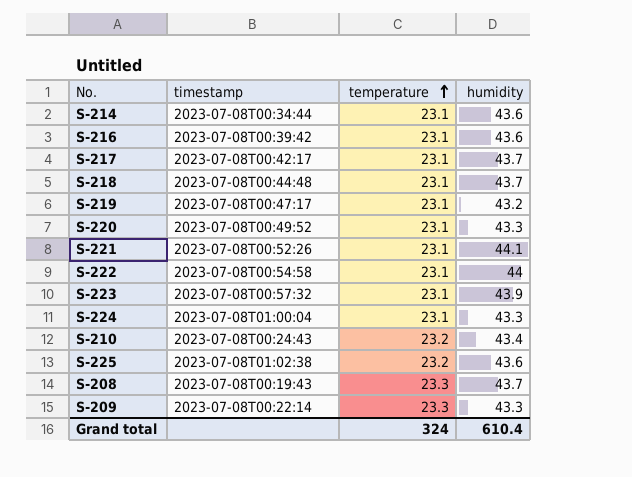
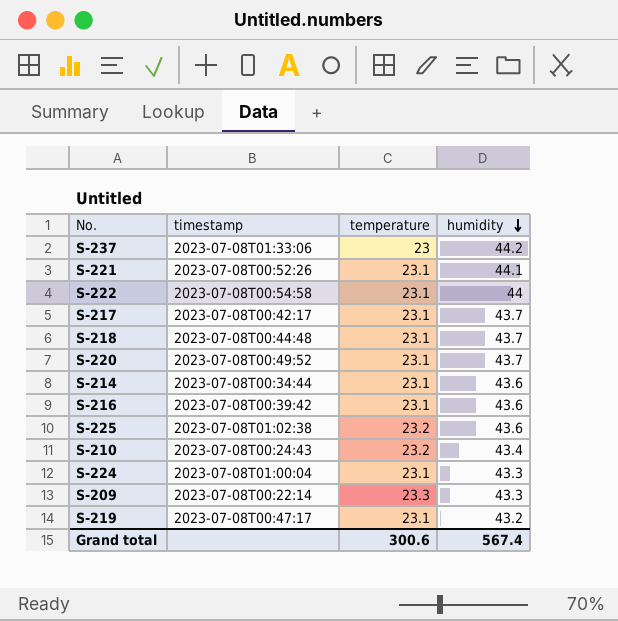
row order: temperature ascending -> humidity descending
row S-223: 2023-07-08T00:57:32 | 23.1 | 43.9 -> none
row S-208: 2023-07-08T00:19:43 | 23.3 | 43.7 -> none
row S-237: none -> 2023-07-08T01:33:06 | 23 | 44.2
S-220 | humidity: 43.3 -> 43.7
Grand total | temperature: 324 -> 300.6
Grand total | humidity: 610.4 -> 567.4

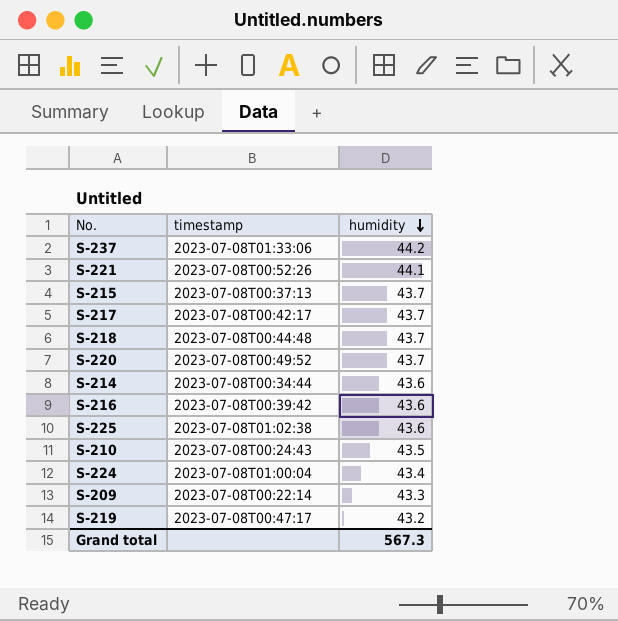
column temperature | position: 3 -> none
row S-222: 2023-07-08T00:54:58 | 23.1 | 44 -> none
row S-215: none -> 2023-07-08T00:37:13 | 43.7
S-210 | humidity: 43.4 -> 43.5
S-224 | humidity: 43.3 -> 43.4
Grand total | humidity: 567.4 -> 567.3

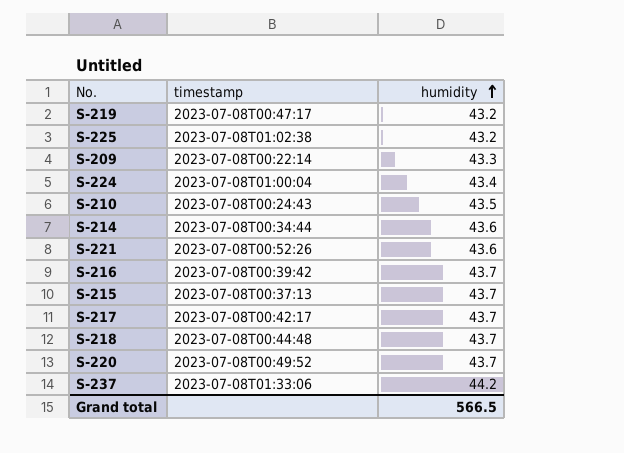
row order: humidity descending -> humidity ascending
S-225 | humidity: 43.6 -> 43.2
S-221 | humidity: 44.1 -> 43.6
S-216 | humidity: 43.6 -> 43.7
Grand total | humidity: 567.3 -> 566.5

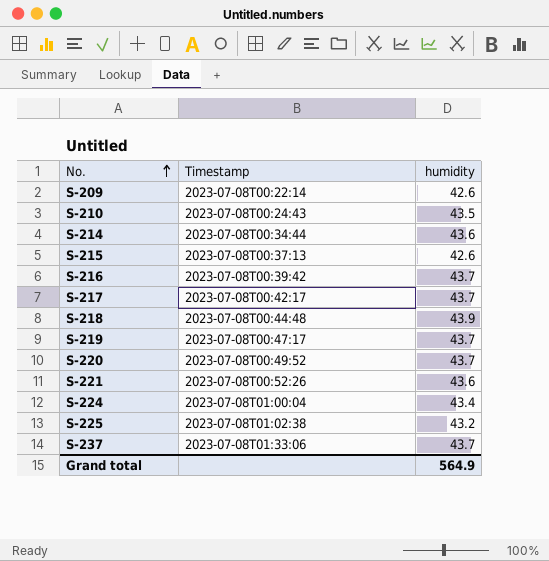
row order: humidity ascending -> No. ascending
column name: timestamp -> Timestamp
S-209 | humidity: 43.3 -> 42.6
S-215 | humidity: 43.7 -> 42.6
S-218 | humidity: 43.7 -> 43.9
S-219 | humidity: 43.2 -> 43.7
S-237 | humidity: 44.2 -> 43.7
Grand total | humidity: 566.5 -> 564.9

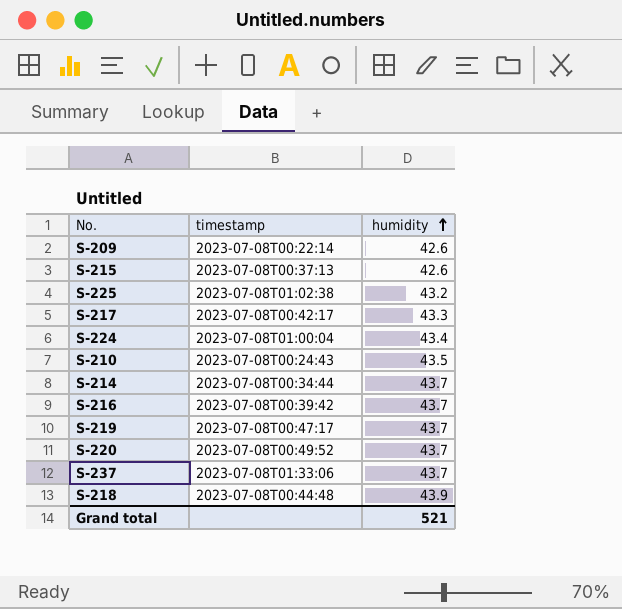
row order: No. ascending -> humidity ascending
column name: Timestamp -> timestamp
row S-221: 2023-07-08T00:52:26 | 43.6 -> none
S-217 | humidity: 43.7 -> 43.3
S-214 | humidity: 43.6 -> 43.7
Grand total | humidity: 564.9 -> 521

